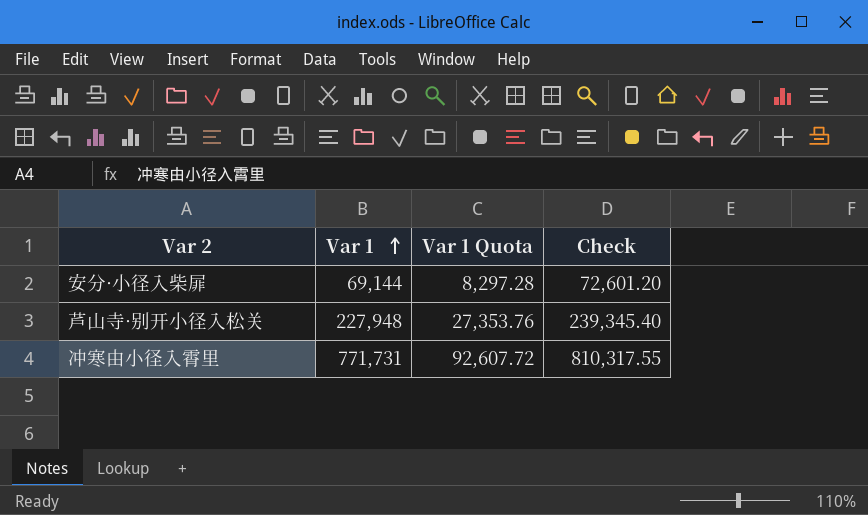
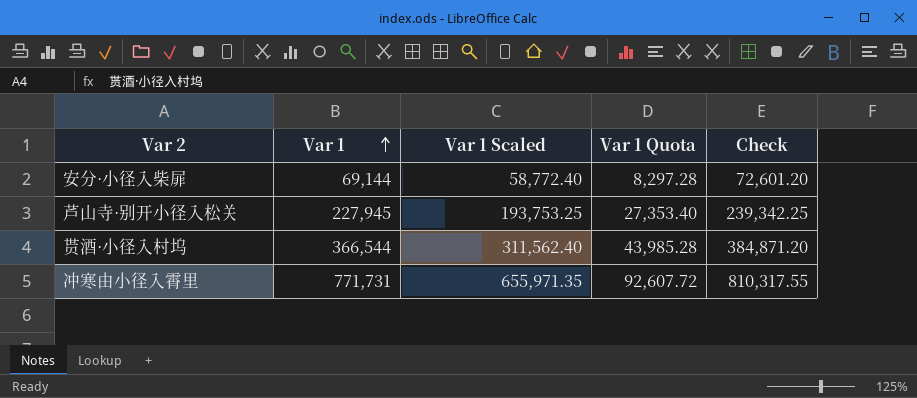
column Var 1 Scaled | formula: none -> [Var 1] * 0.85
芦山寺·别开小径入松关 | Var 1: 227,948 -> 227,945
芦山寺·别开小径入松关 | Var 1 Quota: 27,353.76 -> 27,353.40
芦山寺·别开小径入松关 | Check: 239,345.40 -> 239,342.25
row 贳酒·小径入村坞: none -> 366,544 | 311,562.40 | 43,985.28 | 384,871.20

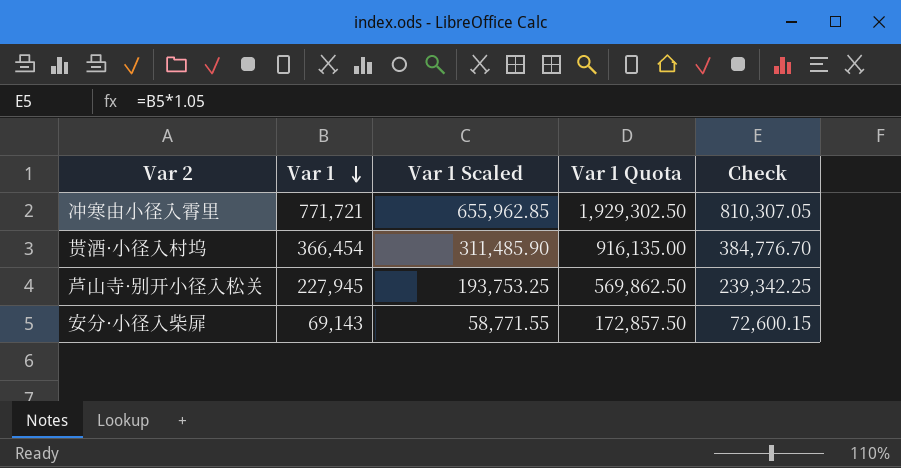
row order: Var 1 ascending -> Var 1 descending
column Var 1 Quota | formula: [Var 1] * 0.12 -> [Var 1] * 2.5
冲寒由小径入霄里 | Var 1: 771,731 -> 771,721
冲寒由小径入霄里 | Var 1 Scaled: 655,971.35 -> 655,962.85
冲寒由小径入霄里 | Check: 810,317.55 -> 810,307.05
贳酒·小径入村坞 | Var 1: 366,544 -> 366,454
贳酒·小径入村坞 | Var 1 Scaled: 311,562.40 -> 311,485.90
贳酒·小径入村坞 | Check: 384,871.20 -> 384,776.70
安分·小径入柴屝 | Var 1: 69,144 -> 69,143
安分·小径入柴屝 | Var 1 Scaled: 58,772.40 -> 58,771.55
安分·小径入柴屝 | Check: 72,601.20 -> 72,600.15

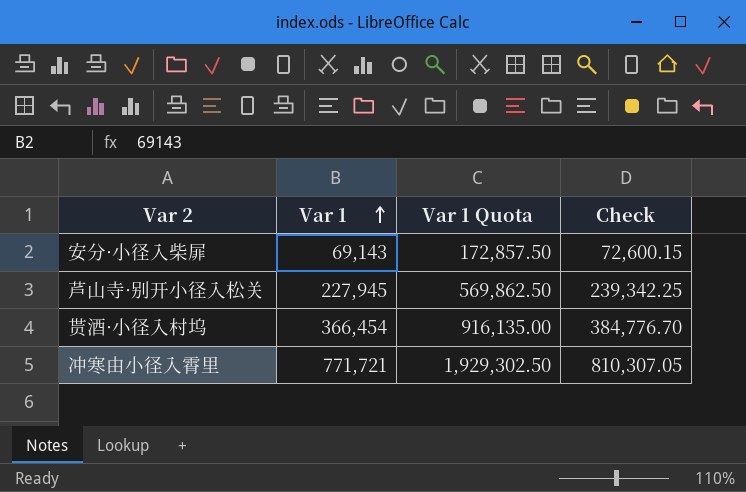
row order: Var 1 descending -> Var 1 ascending
column Var 1 Scaled | formula: [Var 1] * 0.85 -> none

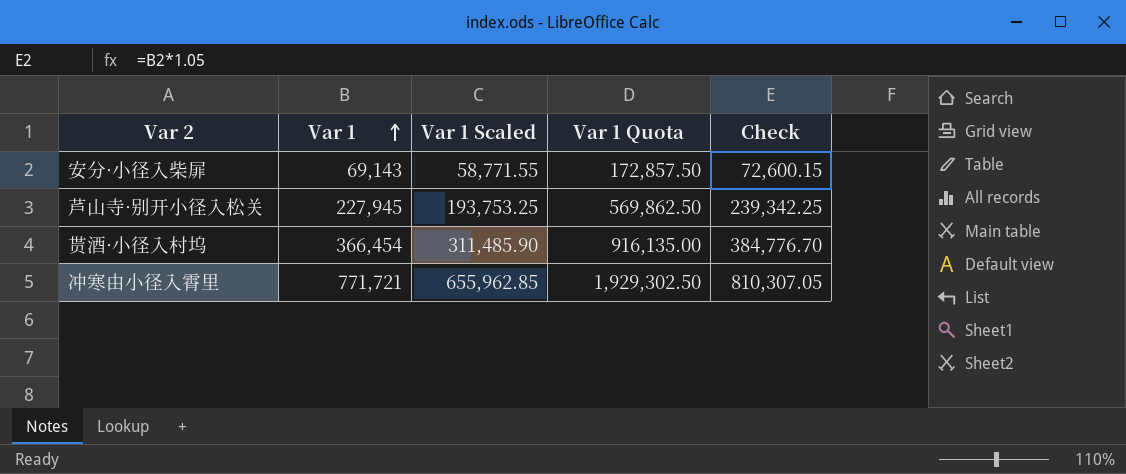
column Var 1 Scaled | formula: none -> [Var 1] * 0.85

